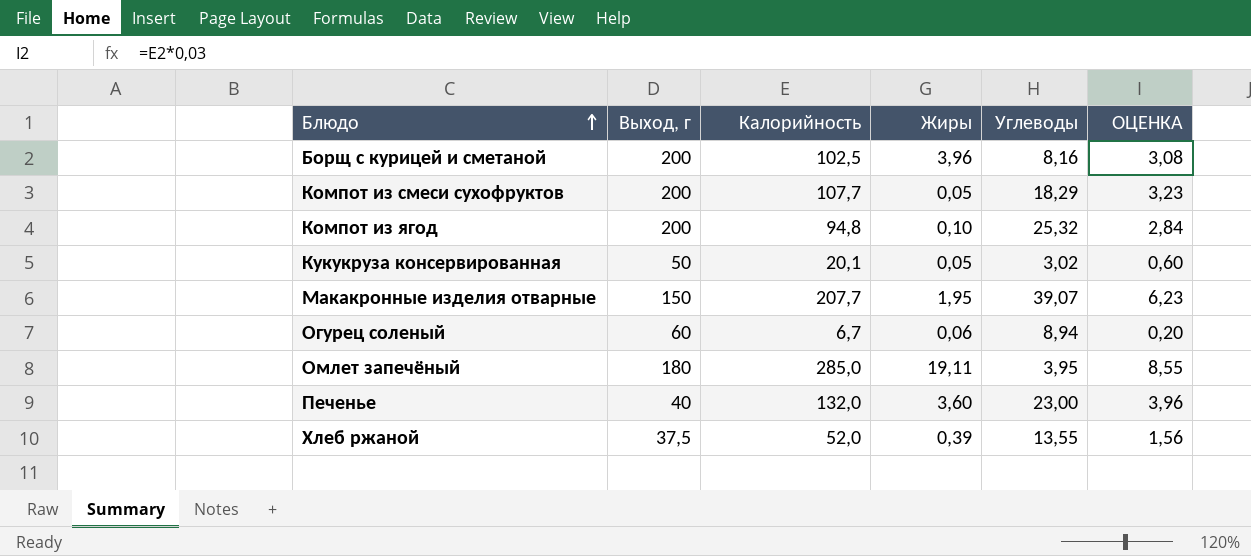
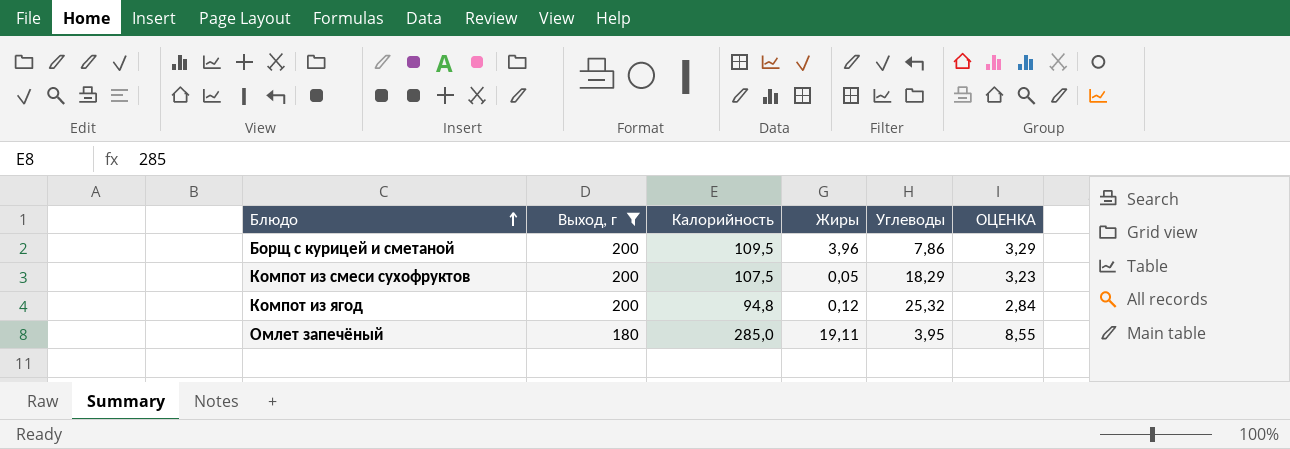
filter: none -> Выход, г >= 180
Борщ с курицей и сметаной | Калорийность: 102,5 -> 109,5
Борщ с курицей и сметаной | Углеводы: 8,16 -> 7,86
Борщ с курицей и сметаной | ОЦЕНКА: 3,08 -> 3,29
Компот из смеси сухофруктов | Калорийность: 107,7 -> 107,5
Компот из ягод | Жиры: 0,10 -> 0,12

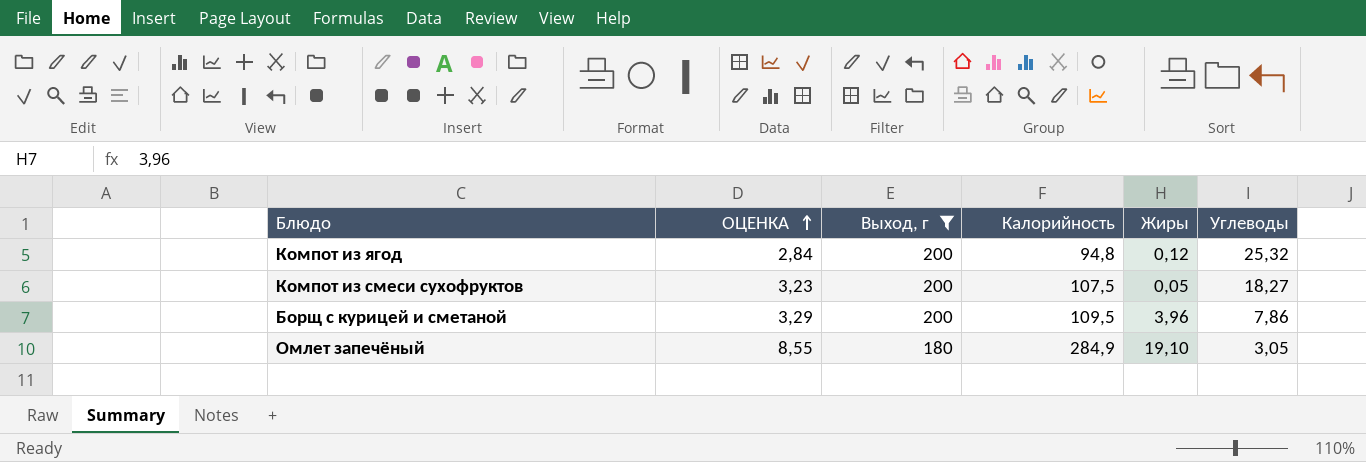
row order: Блюдо ascending -> ОЦЕНКА ascending
column ОЦЕНКА | position: 6 -> 2
Компот из смеси сухофруктов | Углеводы: 18,29 -> 18,27
Омлет запечёный | Калорийность: 285,0 -> 284,9
Омлет запечёный | Жиры: 19,11 -> 19,10
Омлет запечёный | Углеводы: 3,95 -> 3,05

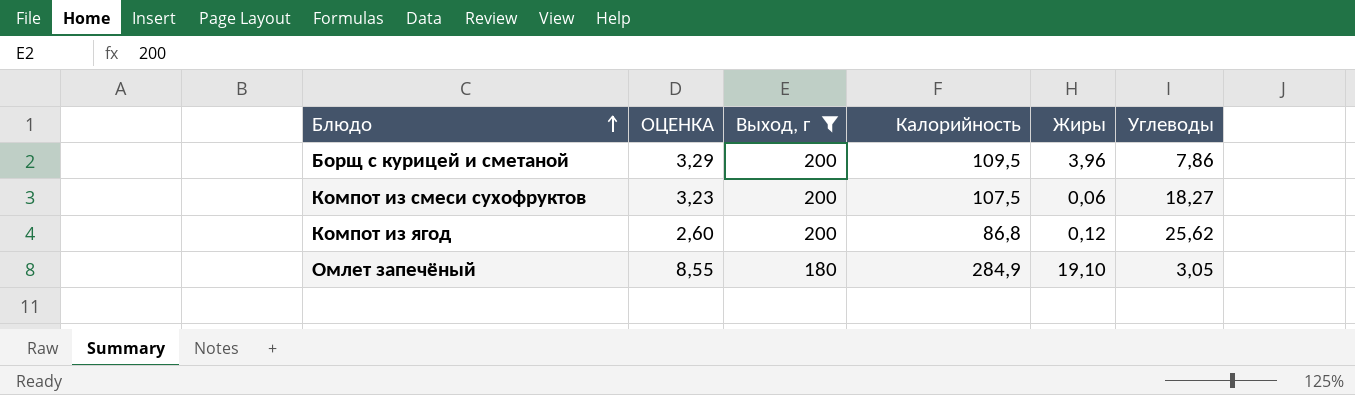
row order: ОЦЕНКА ascending -> Блюдо ascending
Компот из смеси сухофруктов | Жиры: 0,05 -> 0,06
Компот из ягод | ОЦЕНКА: 2,84 -> 2,60
Компот из ягод | Калорийность: 94,8 -> 86,8
Компот из ягод | Углеводы: 25,32 -> 25,62

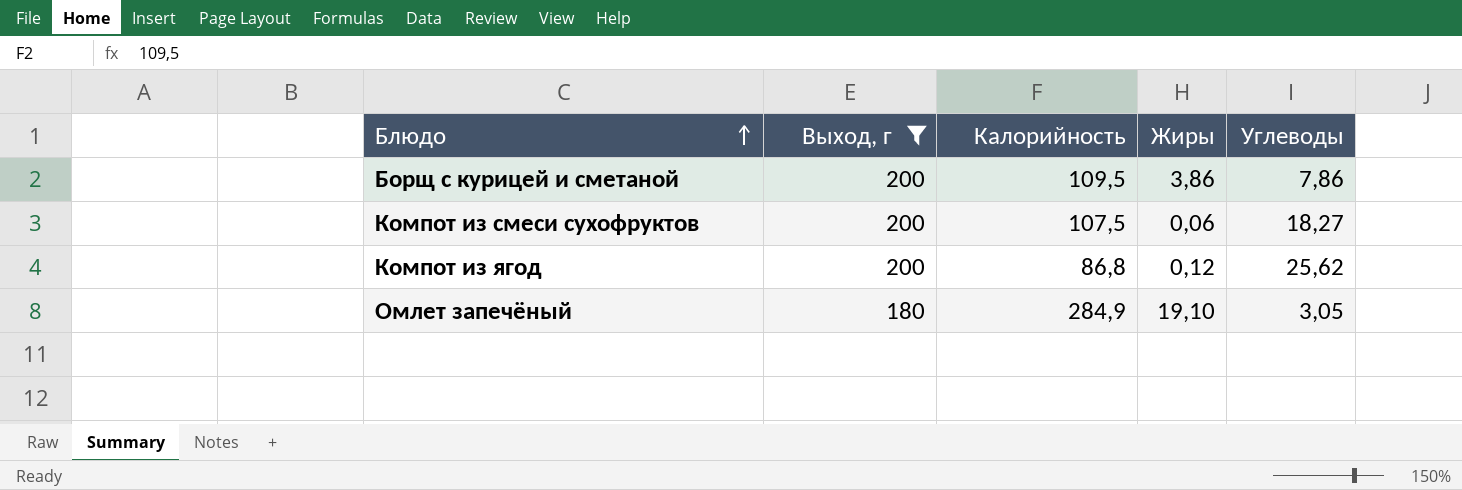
column ОЦЕНКА | formula: [Калорийность] * 0,03 -> none
Борщ с курицей и сметаной | Жиры: 3,96 -> 3,86

